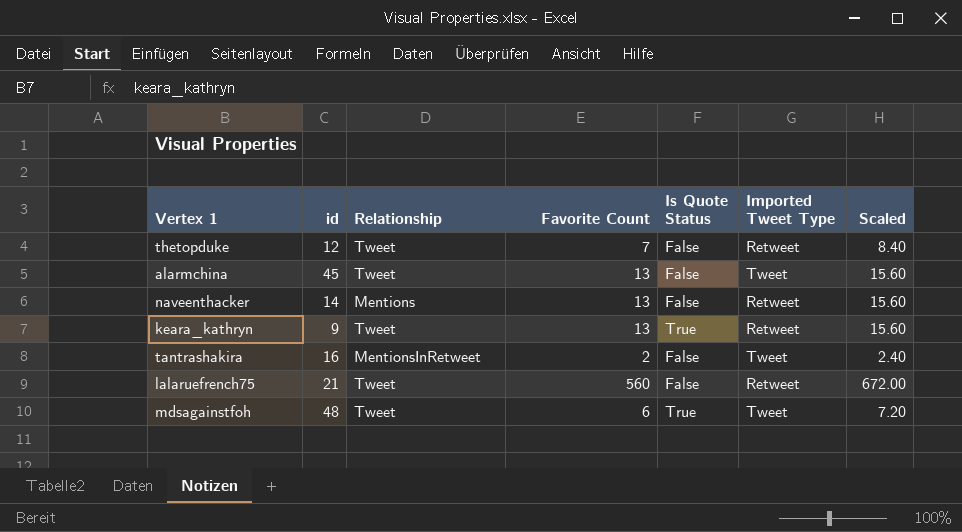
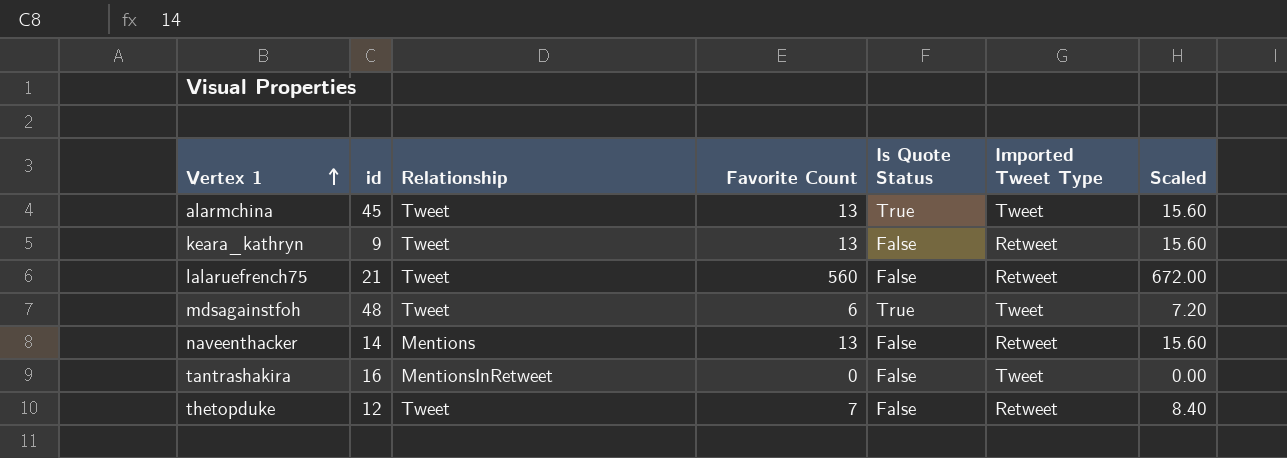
row order: none -> Vertex 1 ascending
alarmchina | Is Quote Status: False -> True
keara_kathryn | Is Quote Status: True -> False
tantrashakira | Favorite Count: 2 -> 0
tantrashakira | Scaled: 2.40 -> 0.00

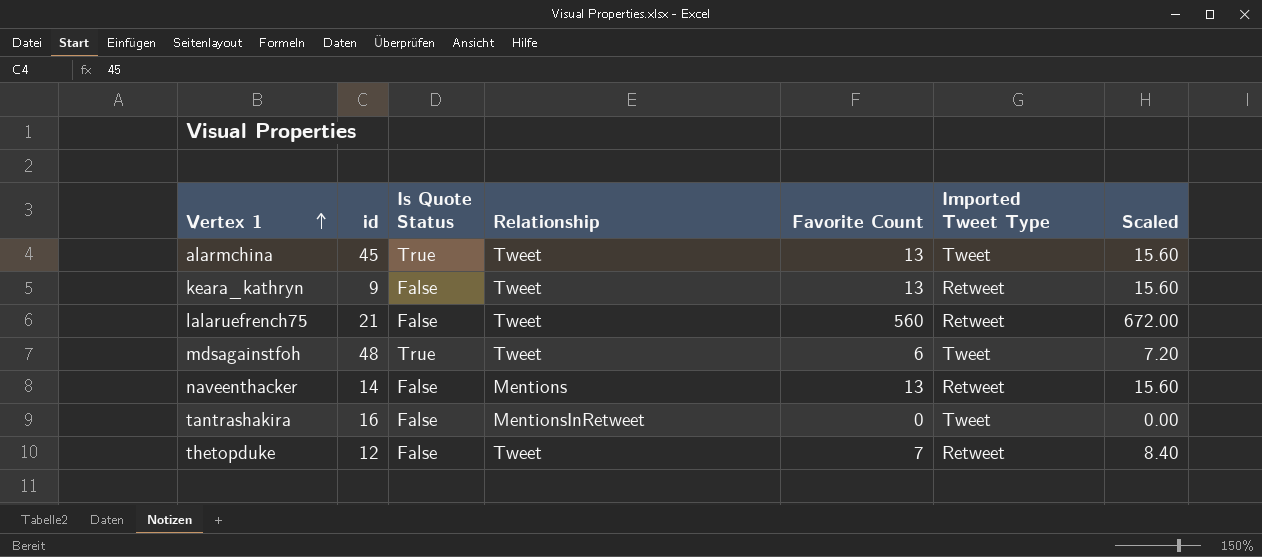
column Is Quote Status | position: 5 -> 3

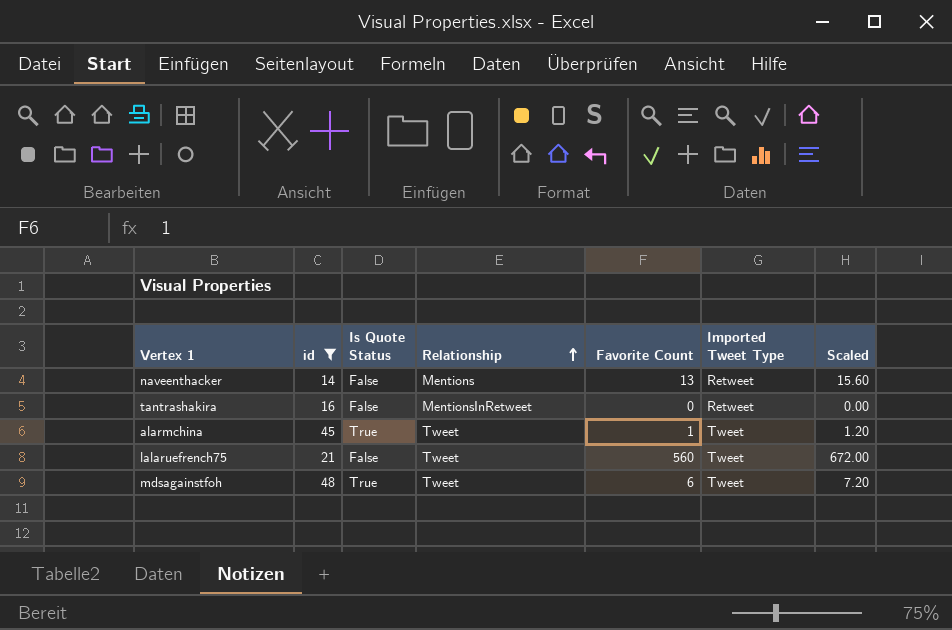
filter: none -> id >= 14
row order: Vertex 1 ascending -> Relationship ascending
tantrashakira | Imported Tweet Type: Tweet -> Retweet
alarmchina | Favorite Count: 13 -> 1
alarmchina | Scaled: 15.60 -> 1.20
lalaruefrench75 | Imported Tweet Type: Retweet -> Tweet

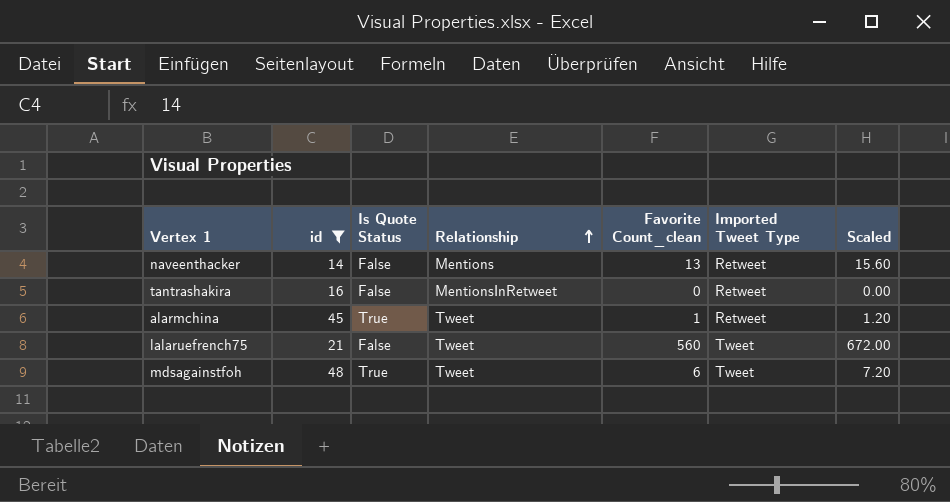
column name: Favorite Count -> Favorite Count_clean
alarmchina | Imported Tweet Type: Tweet -> Retweet

